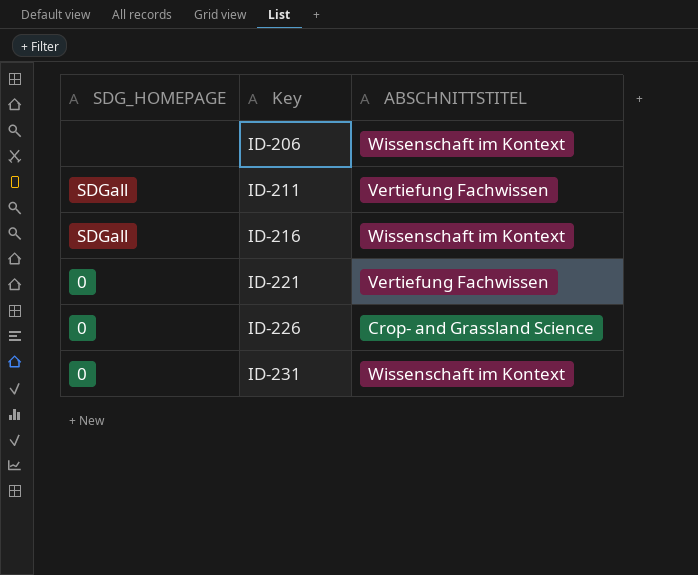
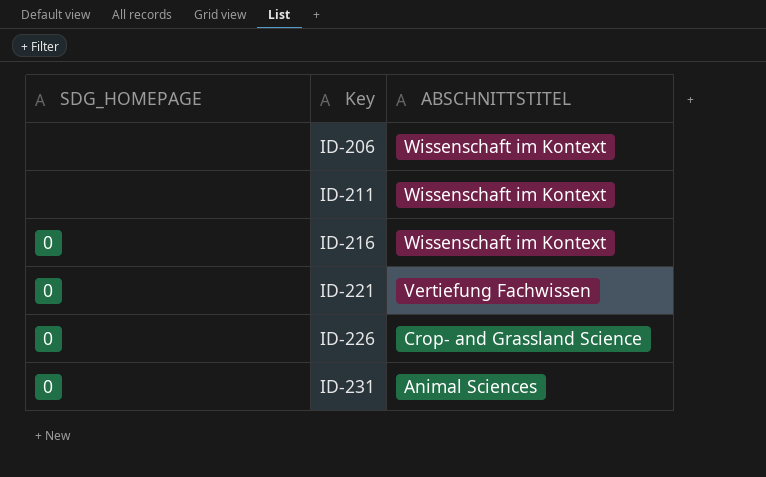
ID-211 | SDG_HOMEPAGE: SDGall -> none
ID-211 | ABSCHNITTSTITEL: Vertiefung Fachwissen -> Wissenschaft im Kontext
ID-216 | SDG_HOMEPAGE: SDGall -> 0
ID-231 | ABSCHNITTSTITEL: Wissenschaft im Kontext -> Animal Sciences

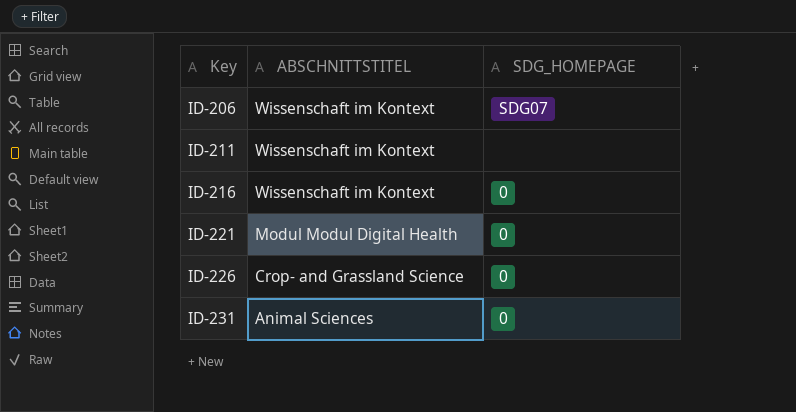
column SDG_HOMEPAGE | position: 1 -> 3
ID-206 | SDG_HOMEPAGE: none -> SDG07
ID-221 | ABSCHNITTSTITEL: Vertiefung Fachwissen -> Modul Modul Digital Health

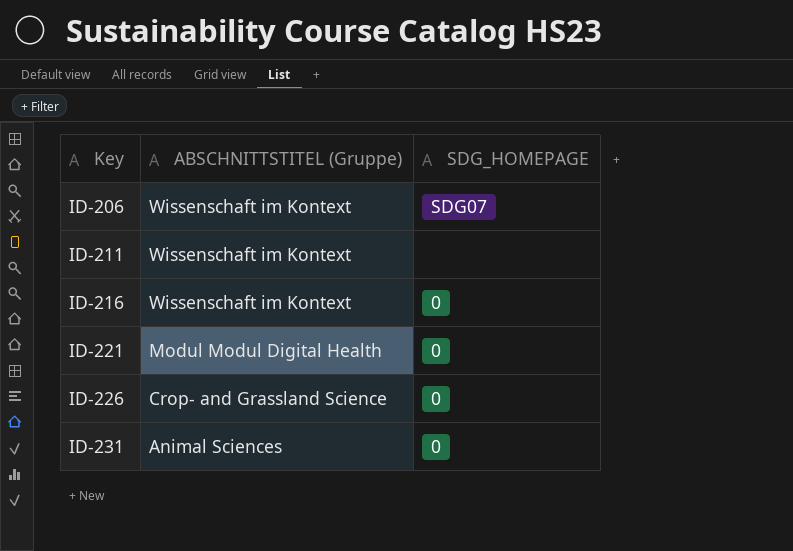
column name: ABSCHNITTSTITEL -> ABSCHNITTSTITEL (Gruppe)

